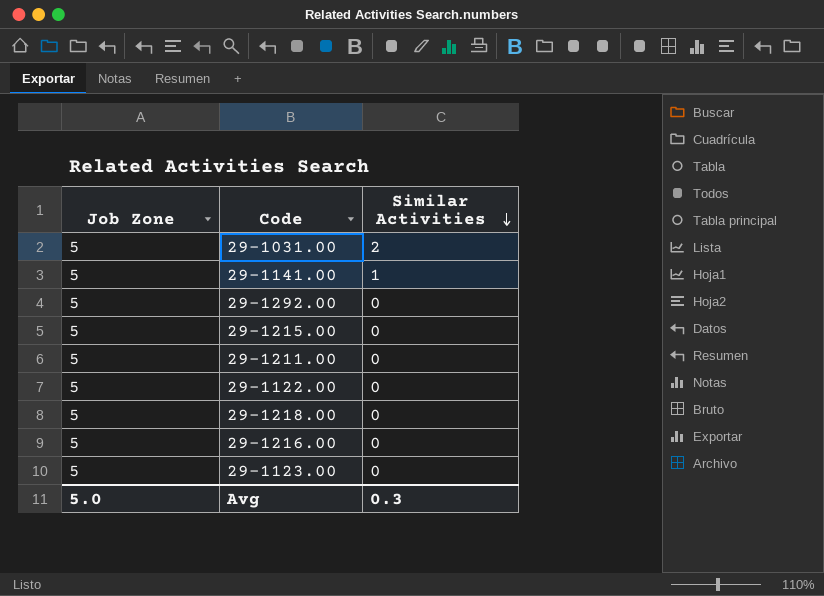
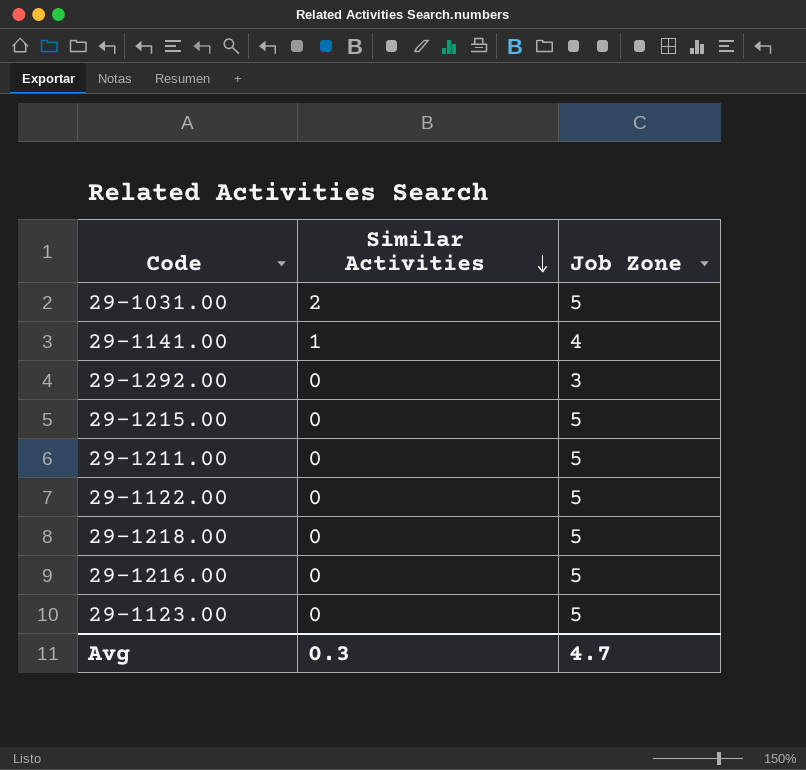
column Job Zone | position: 1 -> 3
29-1141.00 | Job Zone: 5 -> 4
29-1292.00 | Job Zone: 5 -> 3
Avg | Job Zone: 5.0 -> 4.7

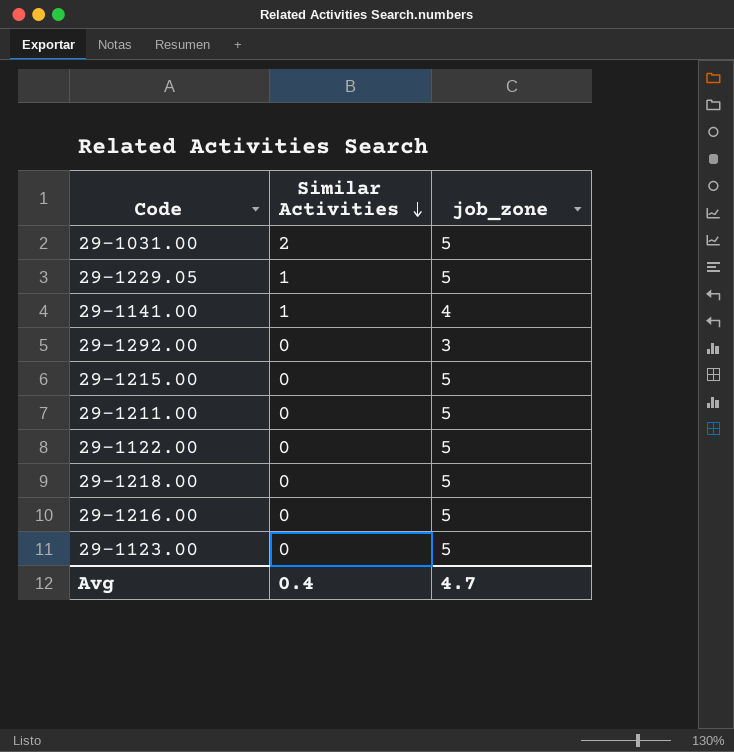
column name: Job Zone -> job_zone
row 29-1229.05: none -> 1 | 5
Avg | Similar Activities: 0.3 -> 0.4

